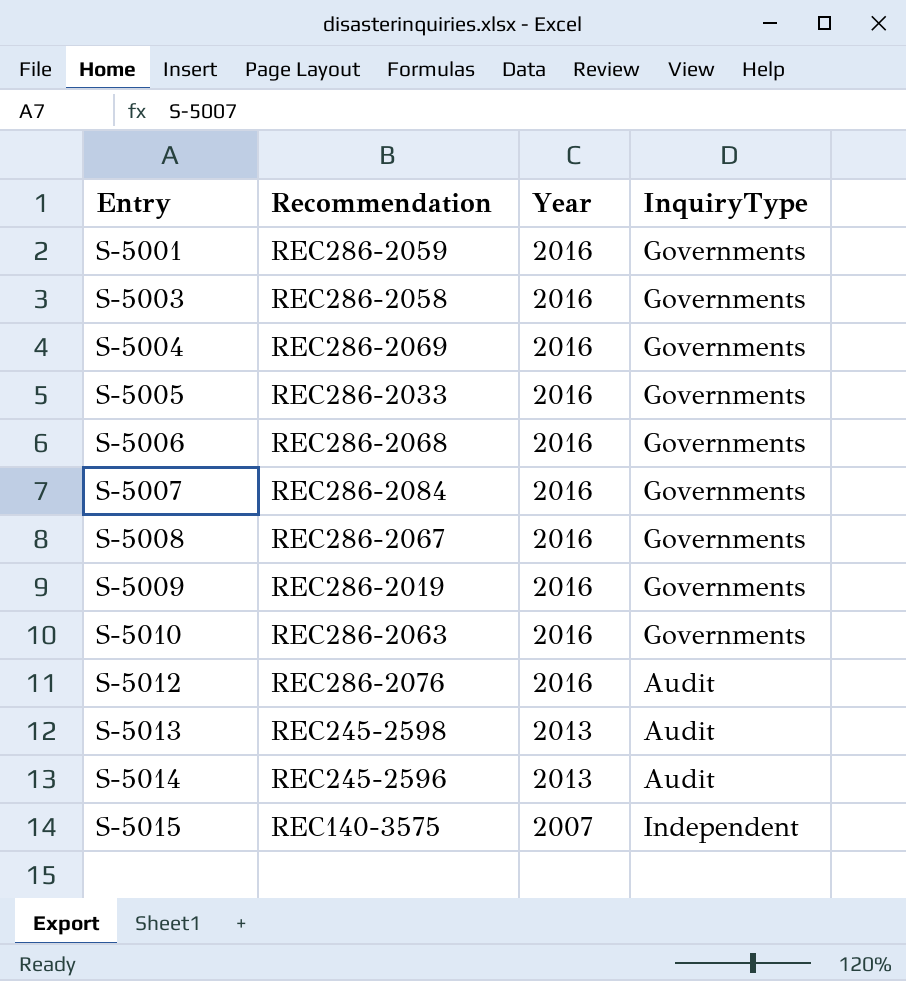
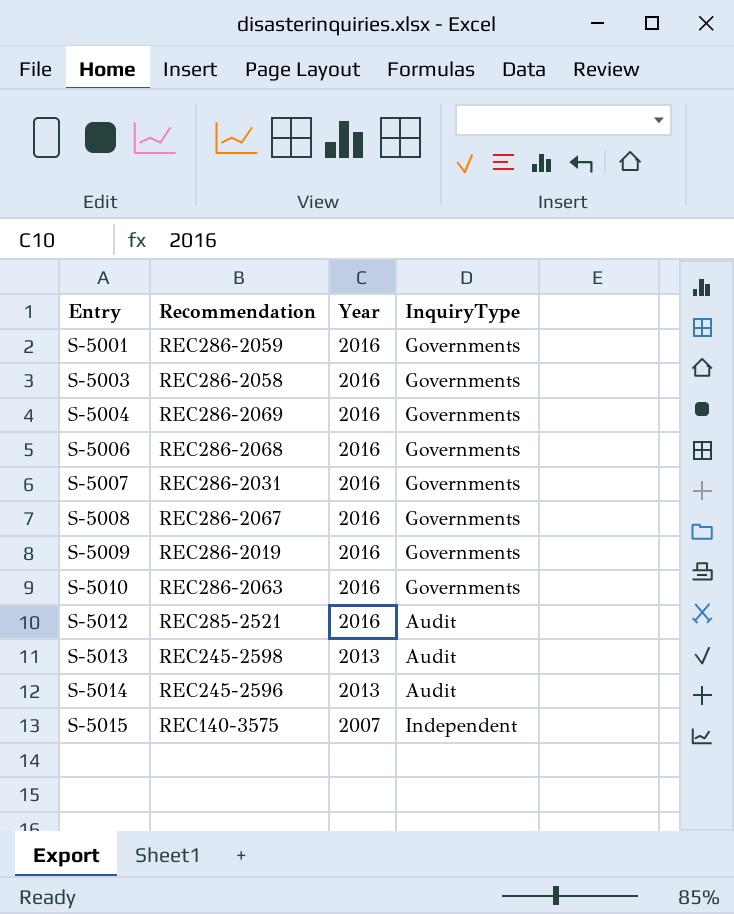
row S-5005: REC286-2033 | 2016 | Governments -> none
S-5007 | Recommendation: REC286-2084 -> REC286-2031
S-5012 | Recommendation: REC286-2076 -> REC285-2521

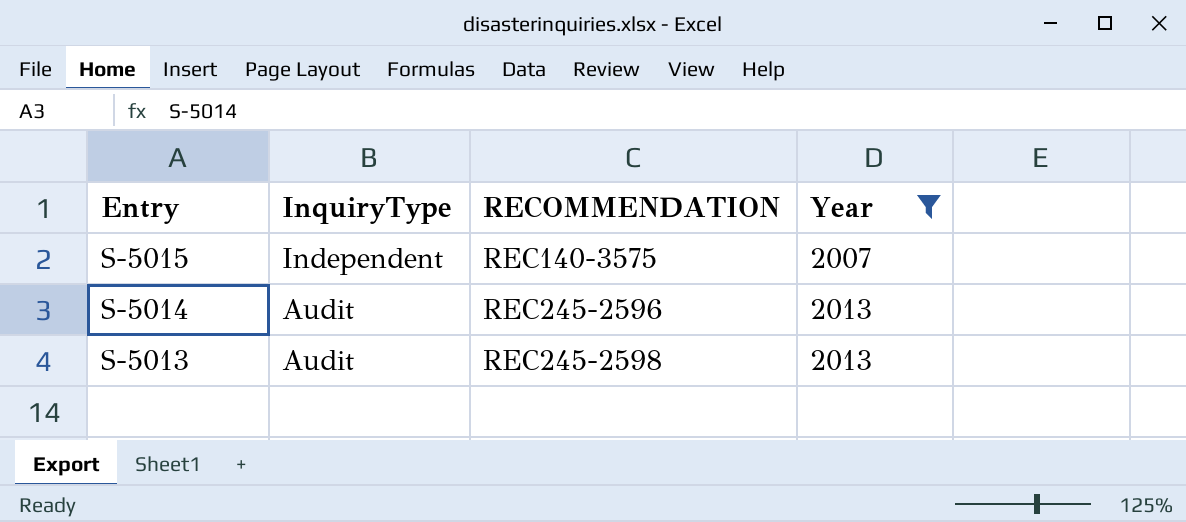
filter: none -> Year != 2016
row order: Entry ascending -> Entry descending
column InquiryType | position: 4 -> 2
column name: Recommendation -> RECOMMENDATION

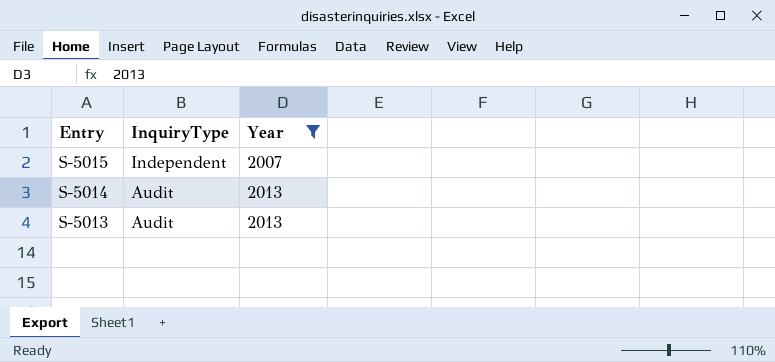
column RECOMMENDATION | position: 3 -> none

